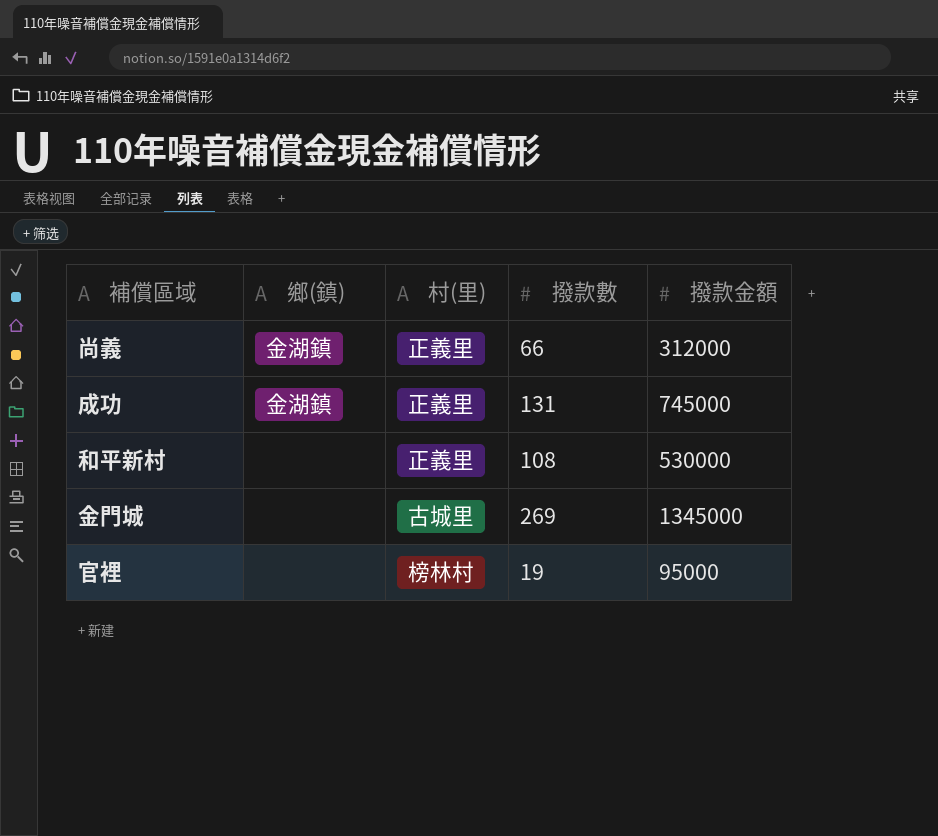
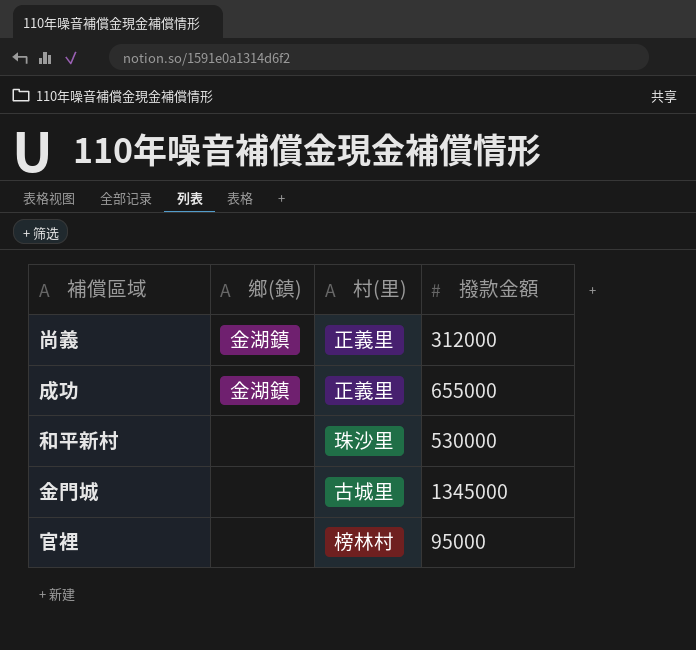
column 撥款數 | position: 4 -> none
成功 | 撥款金額: 745000 -> 655000
和平新村 | 村(里): 正義里 -> 珠沙里

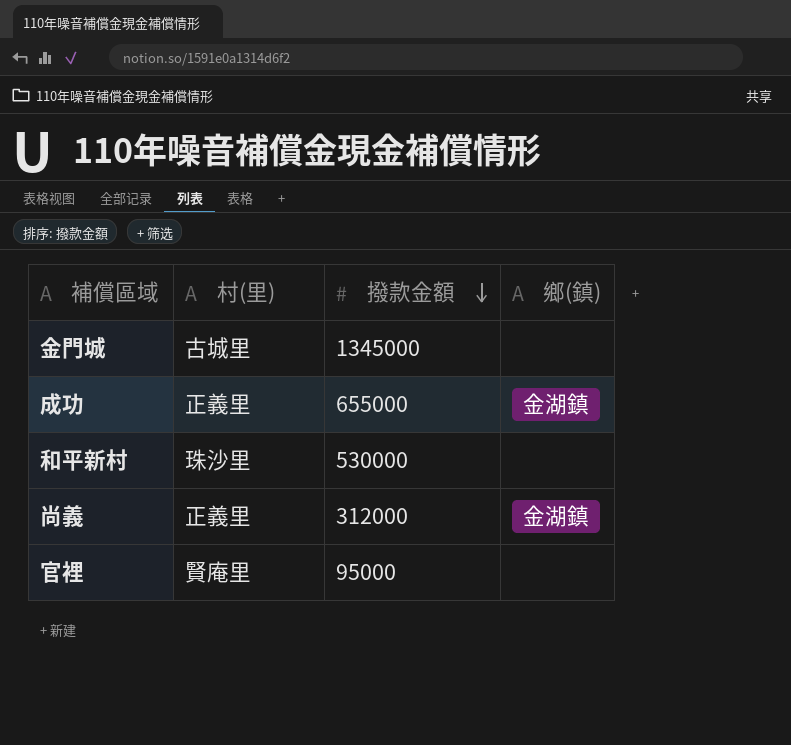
row order: none -> 撥款金額 descending
column 鄉(鎮) | position: 2 -> 4
官裡 | 村(里): 榜林村 -> 賢庵里

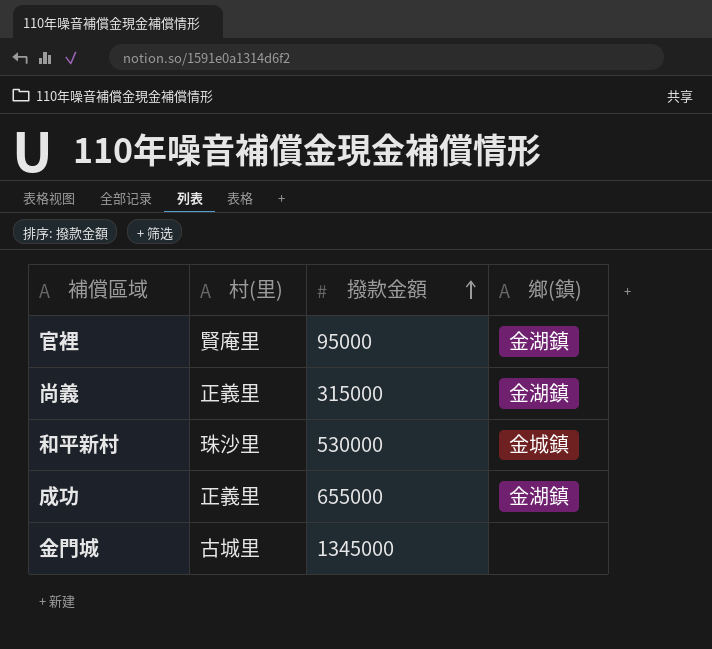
row order: 撥款金額 descending -> 撥款金額 ascending
官裡 | 鄉(鎮): none -> 金湖鎮
尚義 | 撥款金額: 312000 -> 315000
和平新村 | 鄉(鎮): none -> 金城鎮

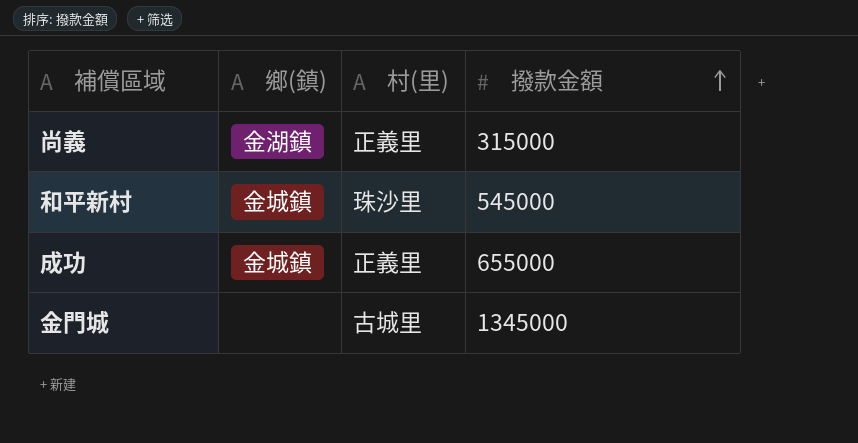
column 鄉(鎮) | position: 4 -> 2
row 官裡: 賢庵里 | 95000 | 金湖鎮 -> none
和平新村 | 撥款金額: 530000 -> 545000
成功 | 鄉(鎮): 金湖鎮 -> 金城鎮

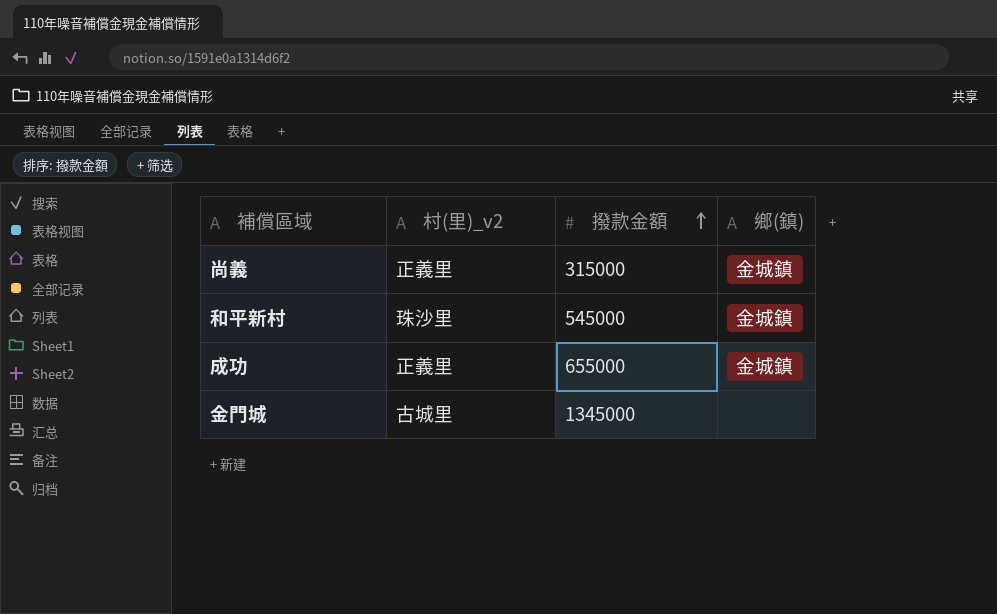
column name: 村(里) -> 村(里)_v2
column 鄉(鎮) | position: 2 -> 4
尚義 | 鄉(鎮): 金湖鎮 -> 金城鎮

